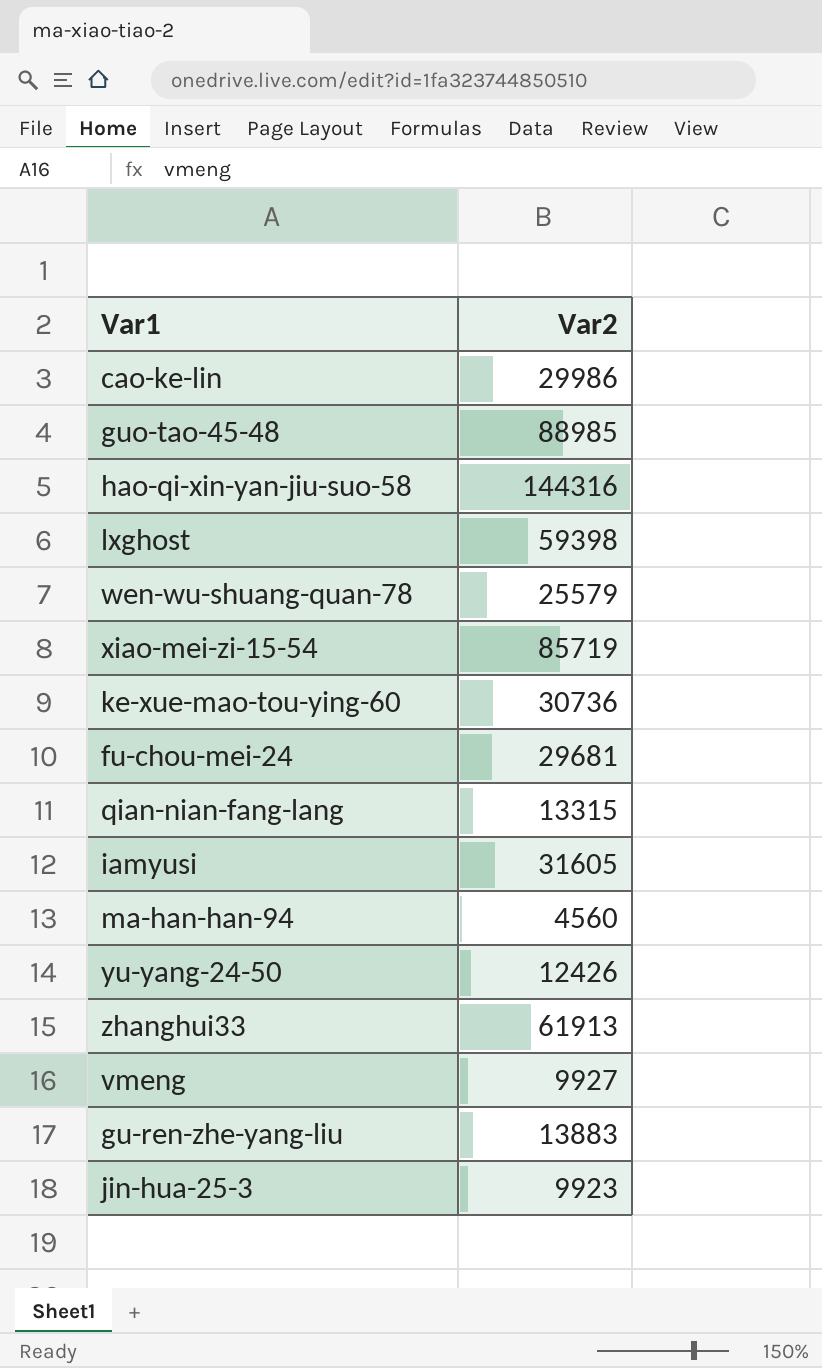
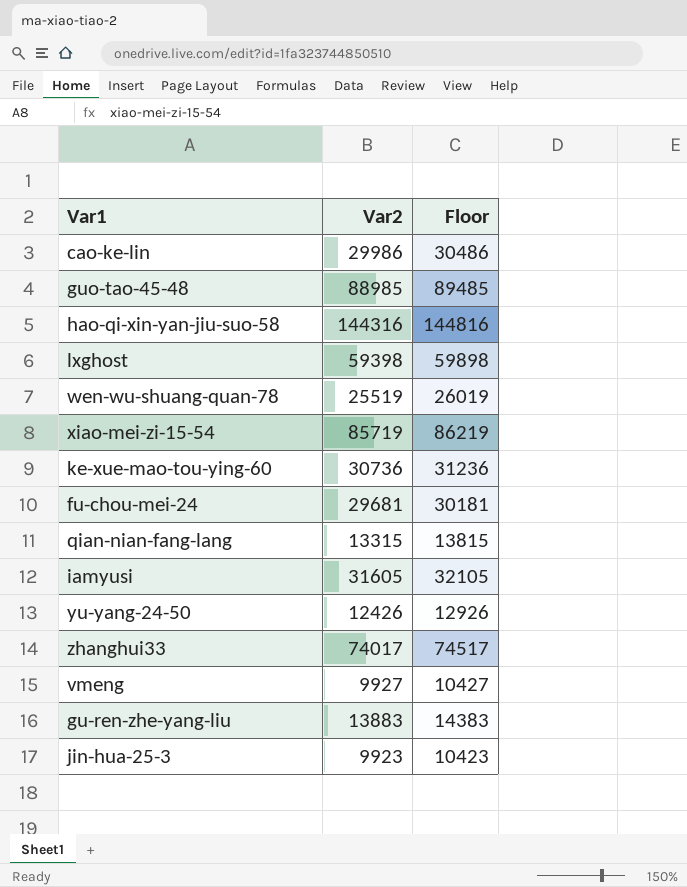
column Floor | formula: none -> [Var2] + 500
row ma-han-han-94: 4560 -> none
wen-wu-shuang-quan-78 | Var2: 25579 -> 25519
zhanghui33 | Var2: 61913 -> 74017

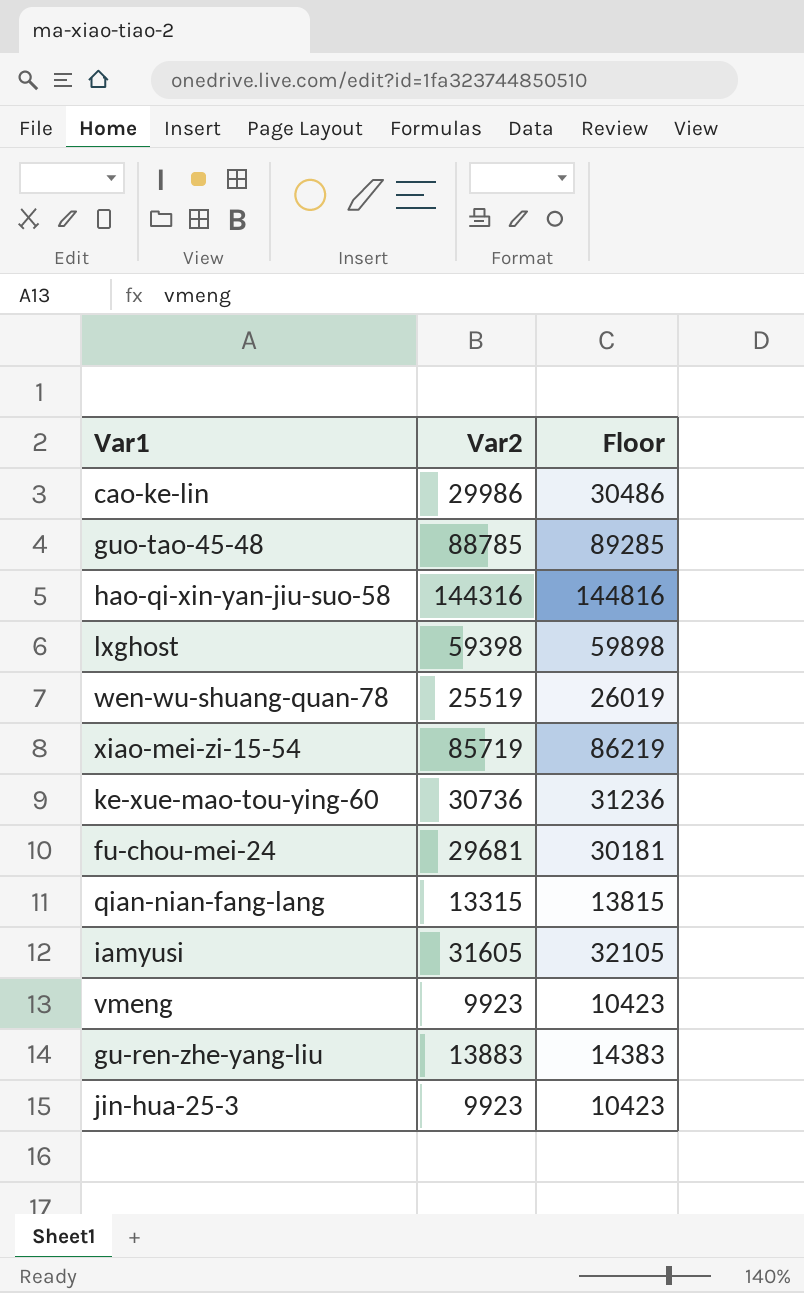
row yu-yang-24-50: 12426 | 12926 -> none
row zhanghui33: 74017 | 74517 -> none
guo-tao-45-48 | Var2: 88985 -> 88785
guo-tao-45-48 | Floor: 89485 -> 89285
vmeng | Var2: 9927 -> 9923
vmeng | Floor: 10427 -> 10423

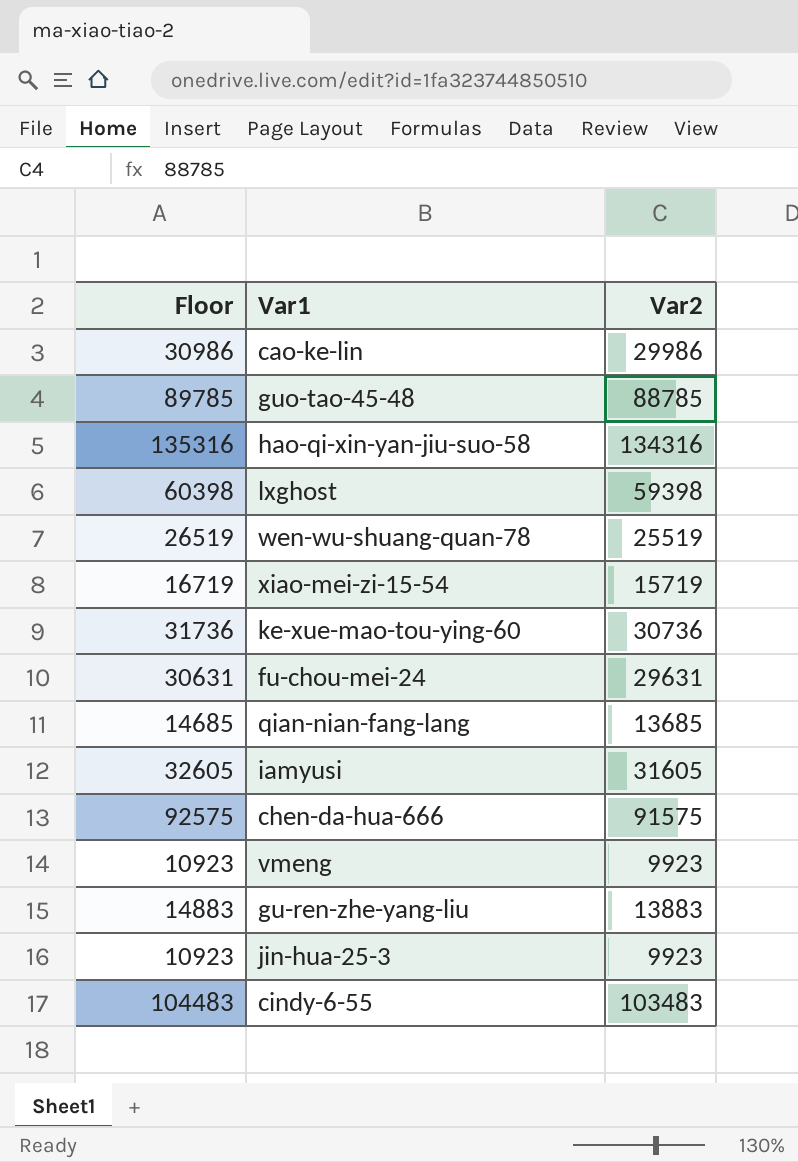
column Floor | formula: [Var2] + 500 -> [Var2] + 1000
column Floor | position: 3 -> 1
hao-qi-xin-yan-jiu-suo-58 | Var2: 144316 -> 134316
xiao-mei-zi-15-54 | Var2: 85719 -> 15719
fu-chou-mei-24 | Var2: 29681 -> 29631
qian-nian-fang-lang | Var2: 13315 -> 13685
row chen-da-hua-666: none -> 92575 | 91575
row cindy-6-55: none -> 104483 | 103483

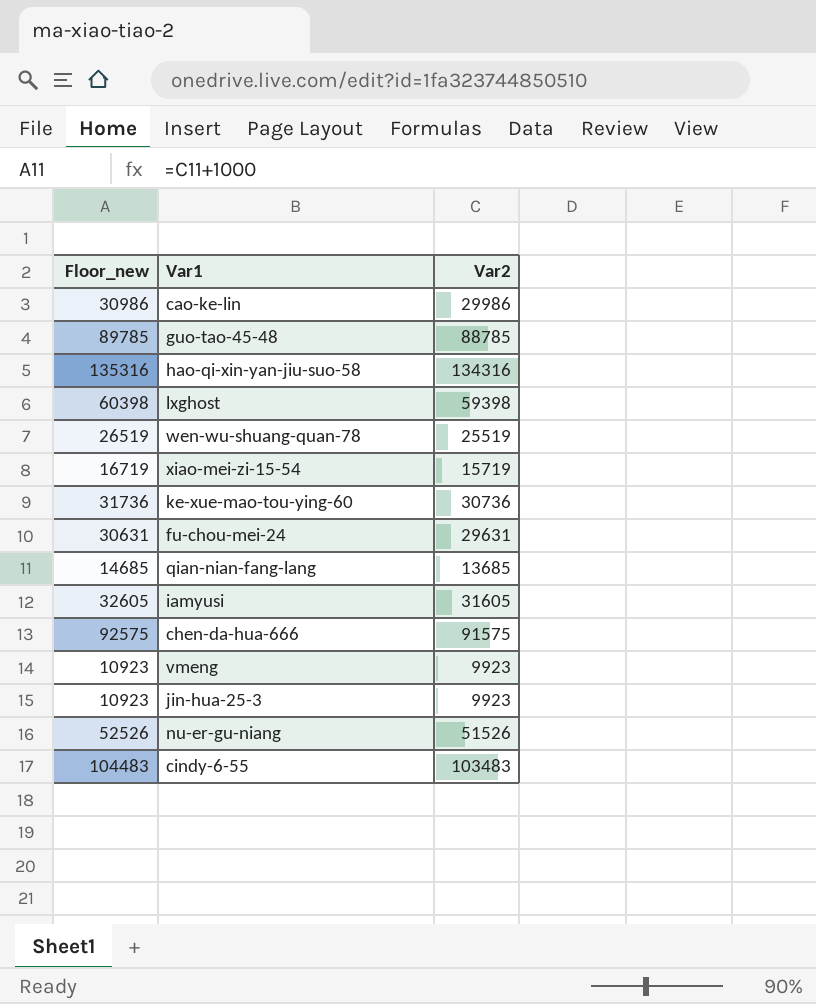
column name: Floor -> Floor_new
row gu-ren-zhe-yang-liu: 14883 | 13883 -> none
row nu-er-gu-niang: none -> 52526 | 51526

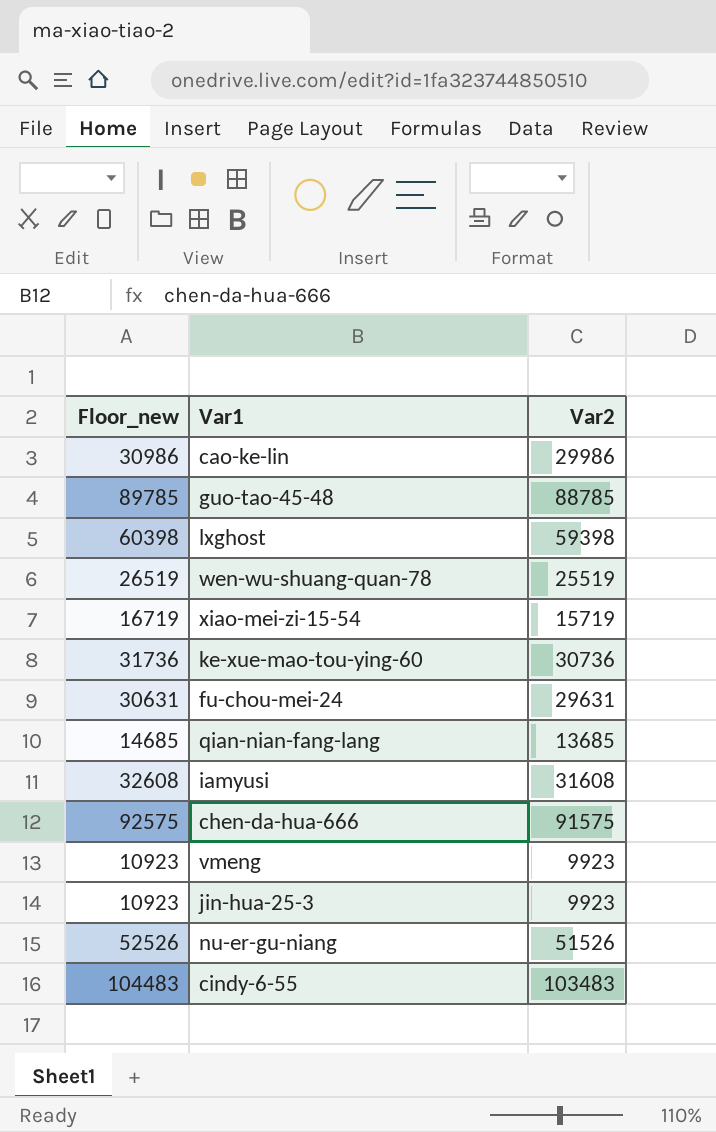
row hao-qi-xin-yan-jiu-suo-58: 135316 | 134316 -> none
iamyusi | Floor_new: 32605 -> 32608
iamyusi | Var2: 31605 -> 31608

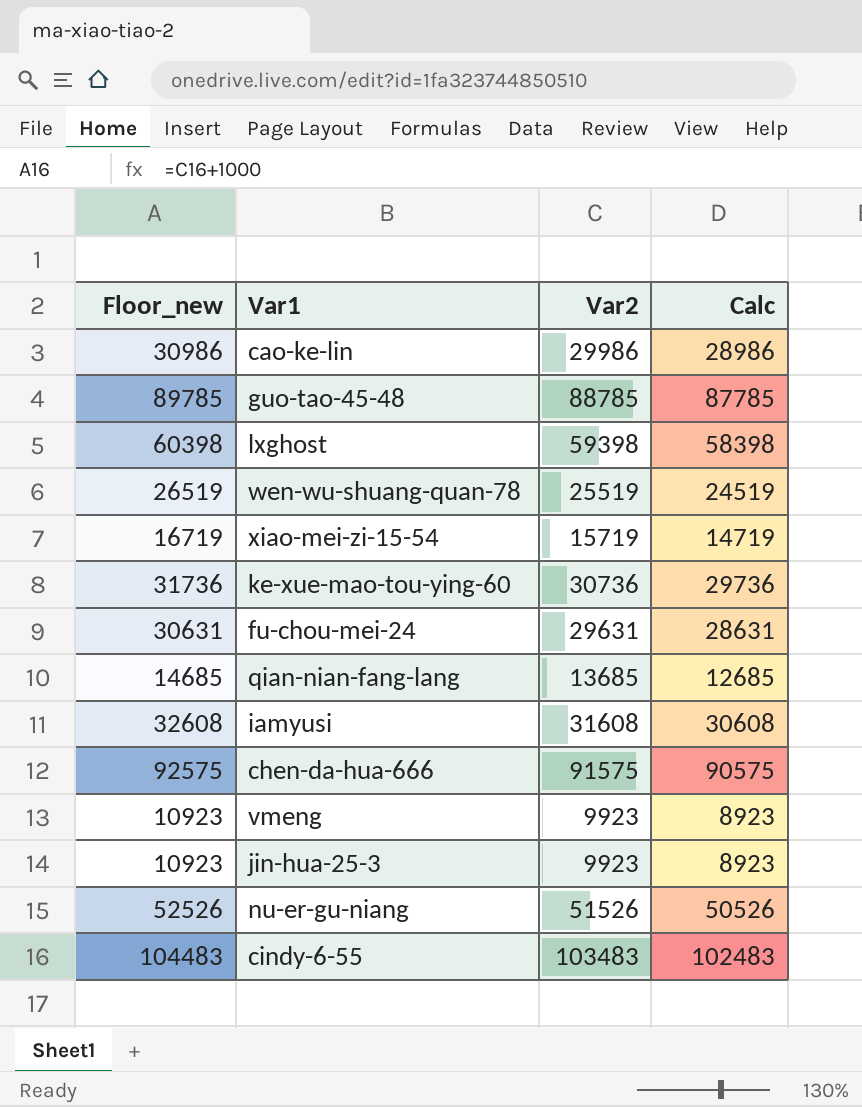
column Calc | formula: none -> [Var2] - 1000

